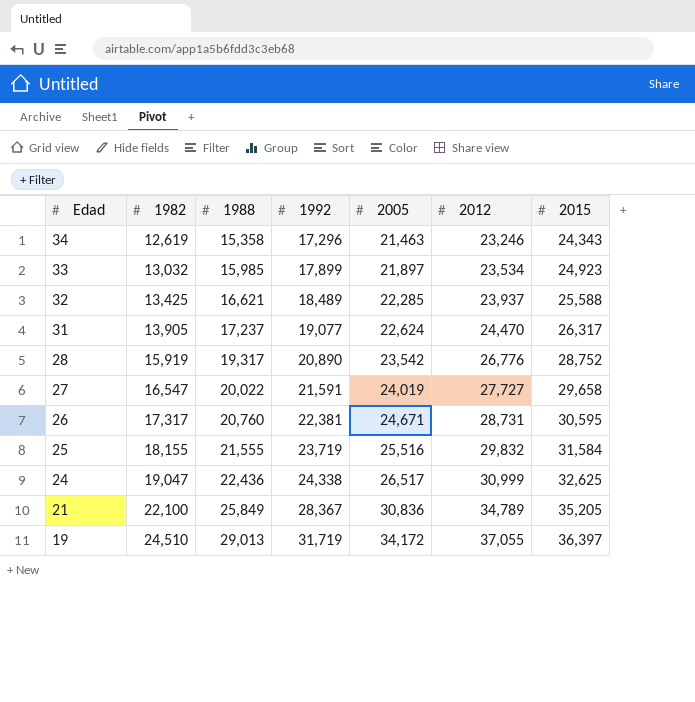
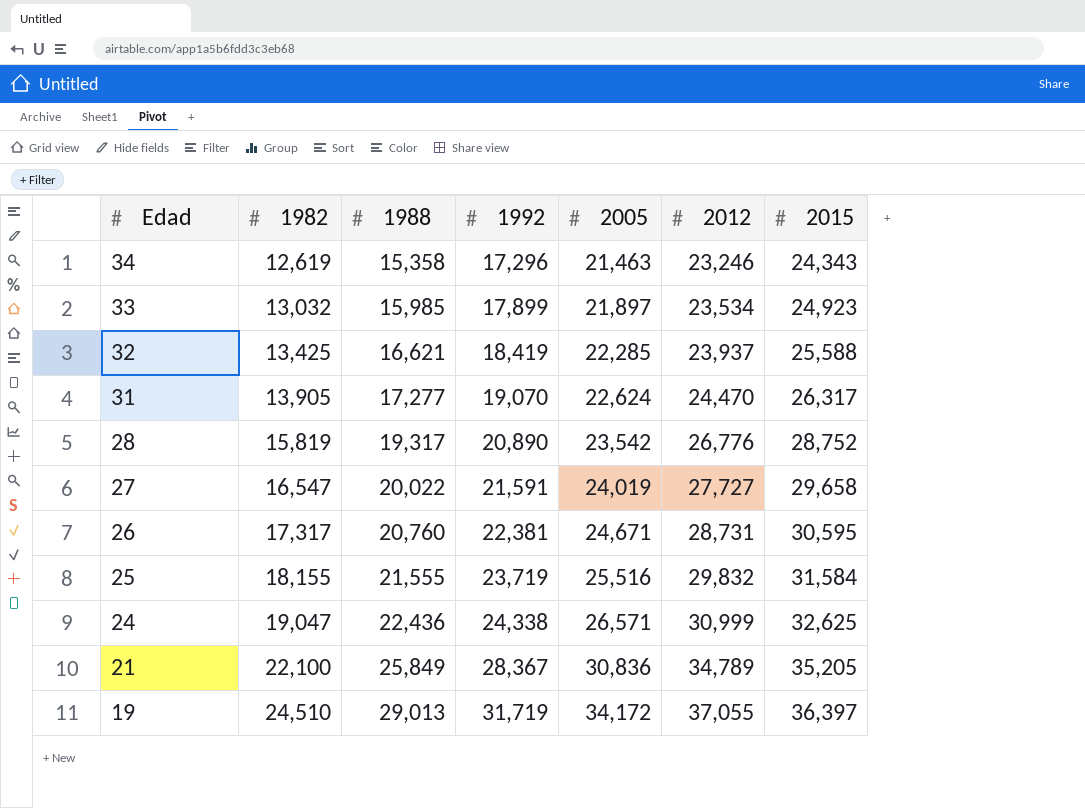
32 | 1992: 18,489 -> 18,419
31 | 1988: 17,237 -> 17,277
31 | 1992: 19,077 -> 19,070
28 | 1982: 15,919 -> 15,819
24 | 2005: 26,517 -> 26,571

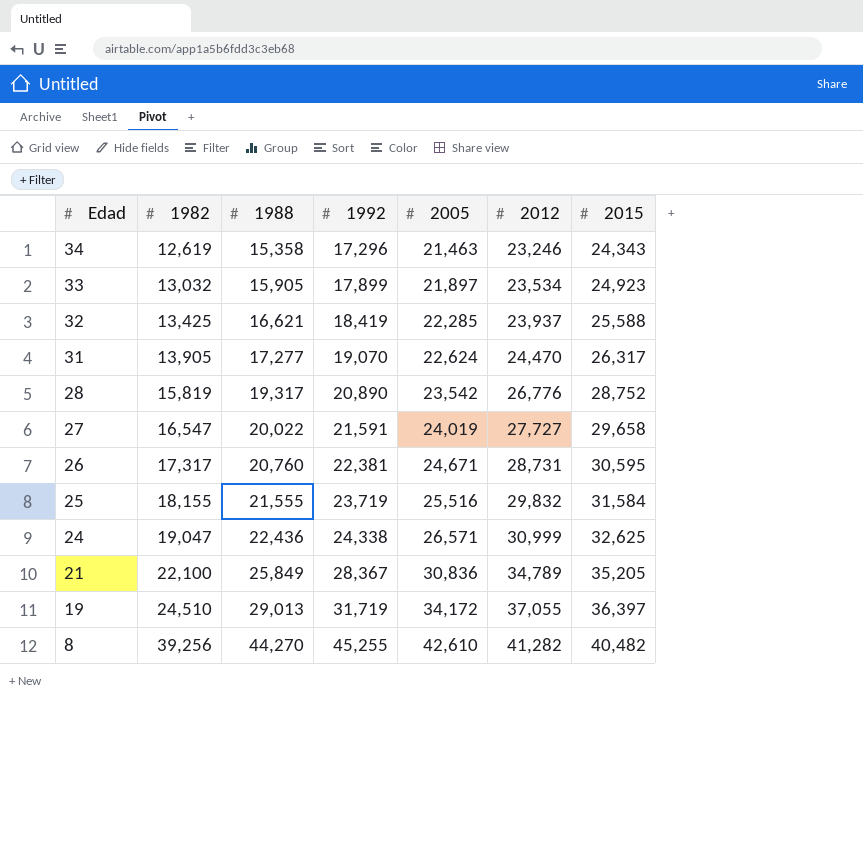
33 | 1988: 15,985 -> 15,905
row 8: none -> 39,256 | 44,270 | 45,255 | 42,610 | 41,282 | 40,482

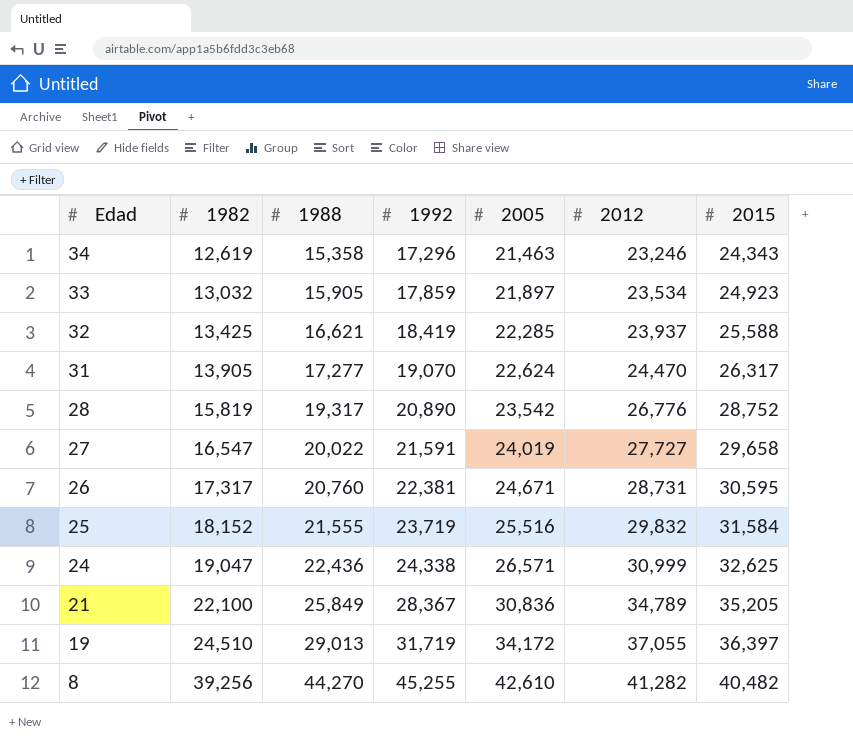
33 | 1992: 17,899 -> 17,859
25 | 1982: 18,155 -> 18,152

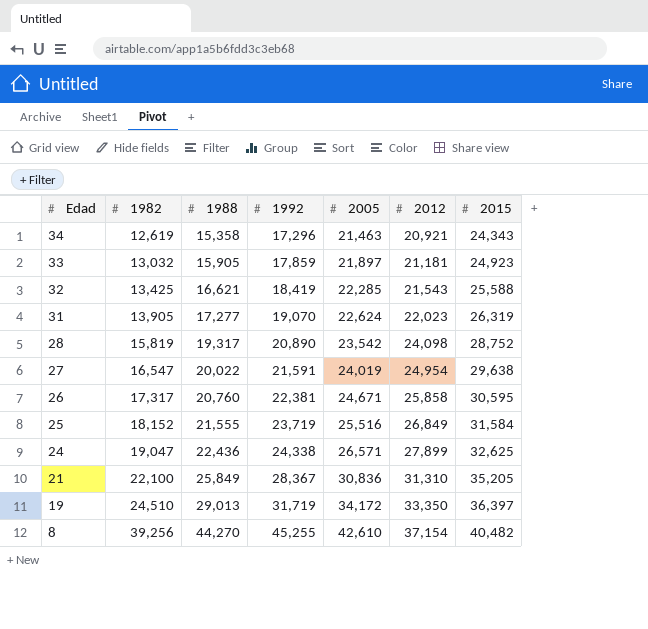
34 | 2012: 23,246 -> 20,921
33 | 2012: 23,534 -> 21,181
32 | 2012: 23,937 -> 21,543
31 | 2012: 24,470 -> 22,023
31 | 2015: 26,317 -> 26,319
28 | 2012: 26,776 -> 24,098
27 | 2012: 27,727 -> 24,954
27 | 2015: 29,658 -> 29,638
26 | 2012: 28,731 -> 25,858
25 | 2012: 29,832 -> 26,849
24 | 2012: 30,999 -> 27,899
21 | 2012: 34,789 -> 31,310
19 | 2012: 37,055 -> 33,350
8 | 2012: 41,282 -> 37,154

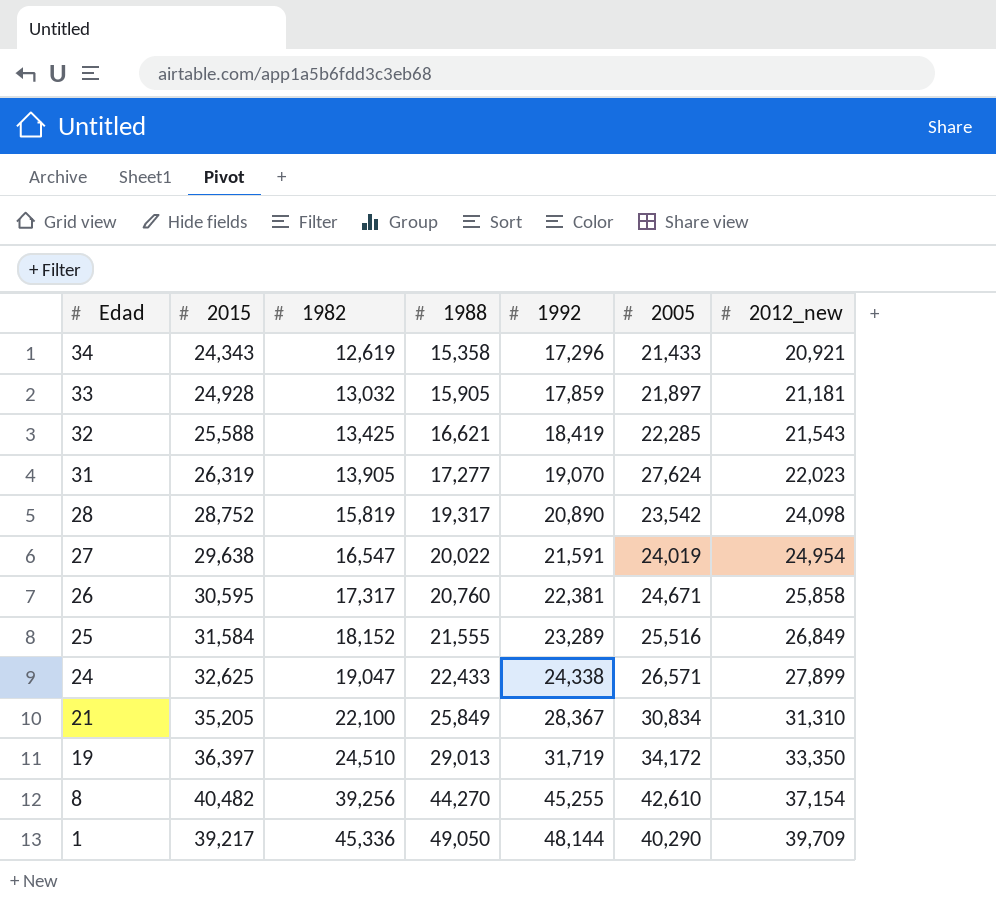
column 2015 | position: 7 -> 2
column name: 2012 -> 2012_new
34 | 2005: 21,463 -> 21,433
33 | 2015: 24,923 -> 24,928
31 | 2005: 22,624 -> 27,624
25 | 1992: 23,719 -> 23,289
24 | 1988: 22,436 -> 22,433
21 | 2005: 30,836 -> 30,834
row 1: none -> 39,217 | 45,336 | 49,050 | 48,144 | 40,290 | 39,709

